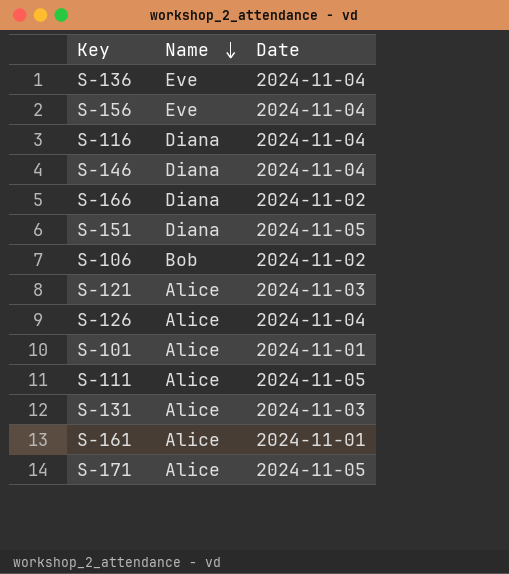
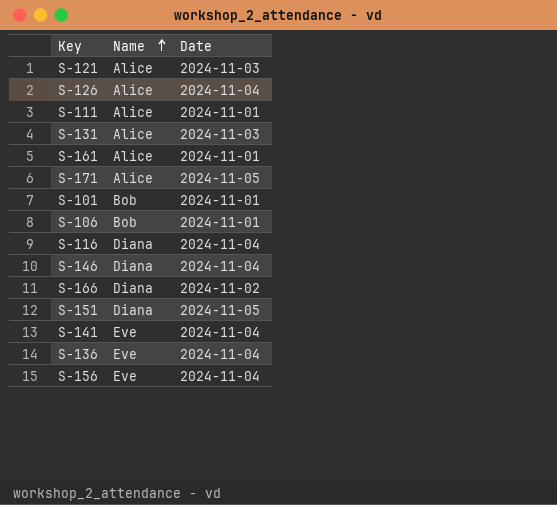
row order: Name descending -> Name ascending
S-111 | Date: 2024-11-05 -> 2024-11-01
S-101 | Name: Alice -> Bob
S-106 | Date: 2024-11-02 -> 2024-11-01
row S-141: none -> Eve | 2024-11-04

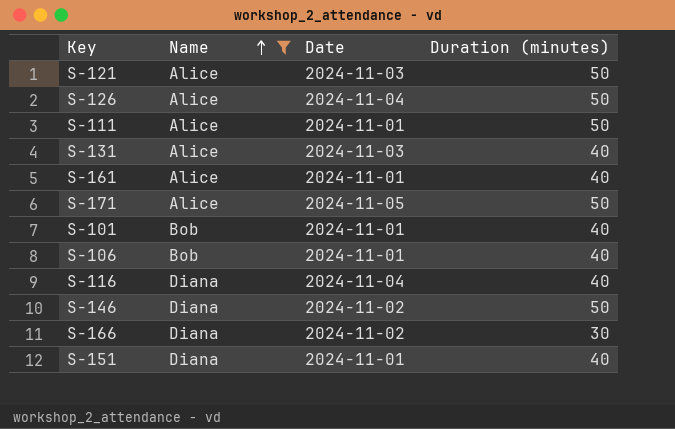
filter: none -> Name != Eve
column Duration (minutes) | position: none -> 4
S-146 | Date: 2024-11-04 -> 2024-11-02
S-151 | Date: 2024-11-05 -> 2024-11-01

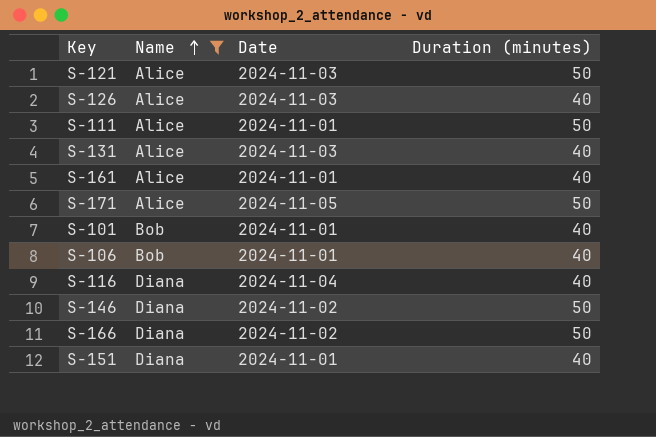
S-126 | Date: 2024-11-04 -> 2024-11-03
S-126 | Duration (minutes): 50 -> 40
S-166 | Duration (minutes): 30 -> 50

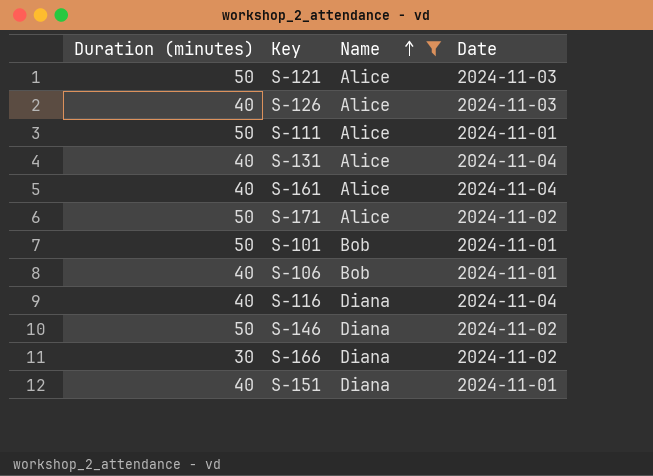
column Duration (minutes) | position: 4 -> 1
S-131 | Date: 2024-11-03 -> 2024-11-04
S-161 | Date: 2024-11-01 -> 2024-11-04
S-171 | Date: 2024-11-05 -> 2024-11-02
S-101 | Duration (minutes): 40 -> 50
S-166 | Duration (minutes): 50 -> 30

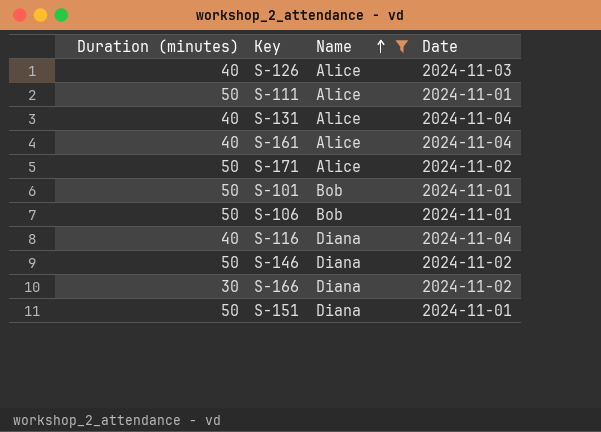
row S-121: 50 | Alice | 2024-11-03 -> none
S-106 | Duration (minutes): 40 -> 50
S-151 | Duration (minutes): 40 -> 50

